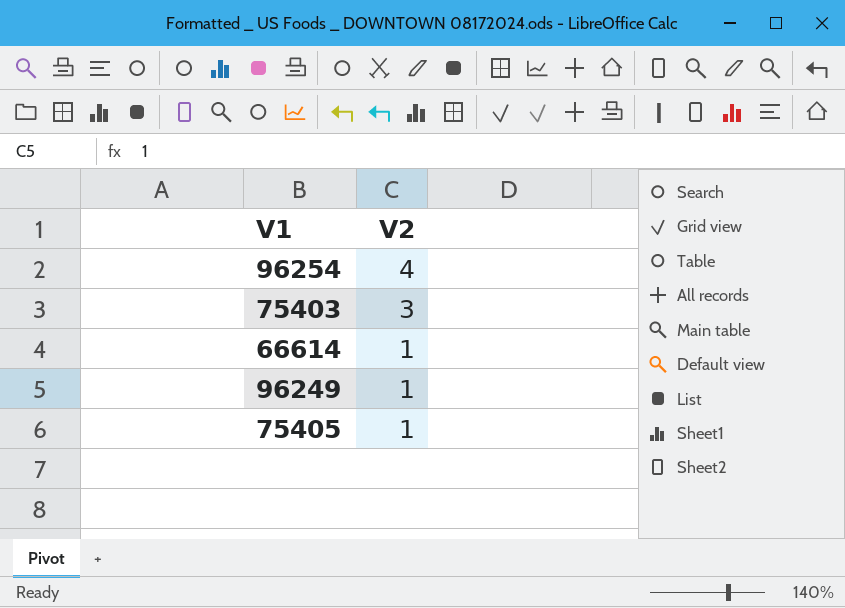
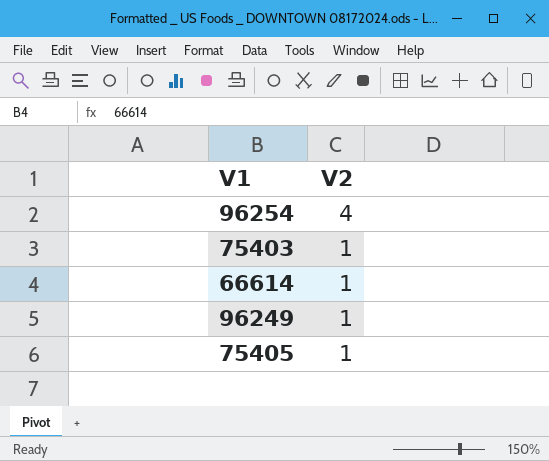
75403 | V2: 3 -> 1

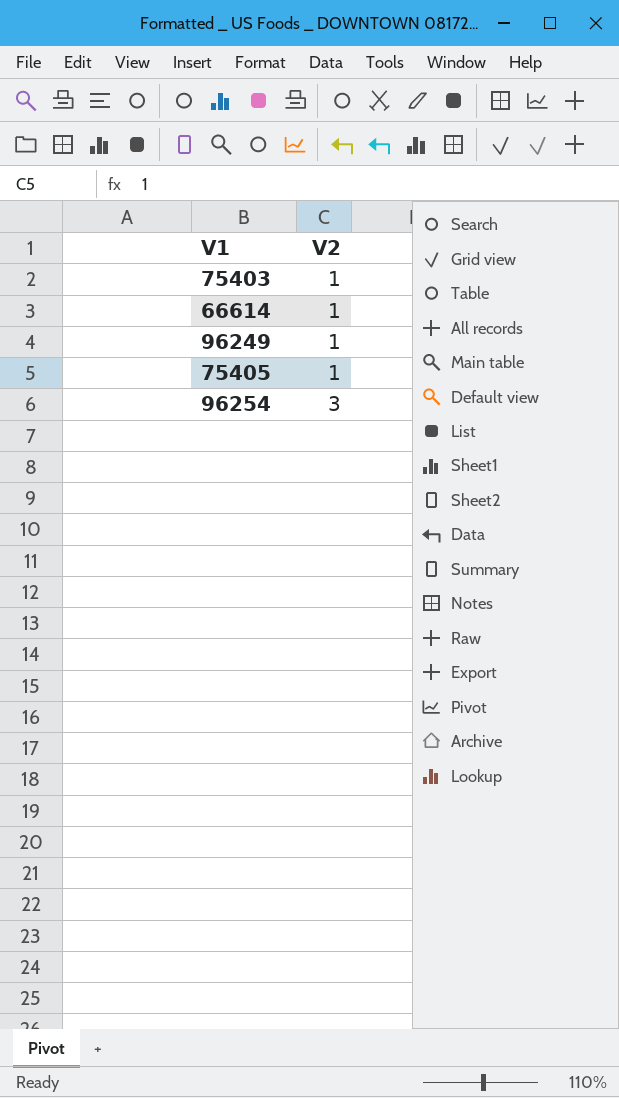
row order: V2 descending -> V2 ascending
96254 | V2: 4 -> 3

